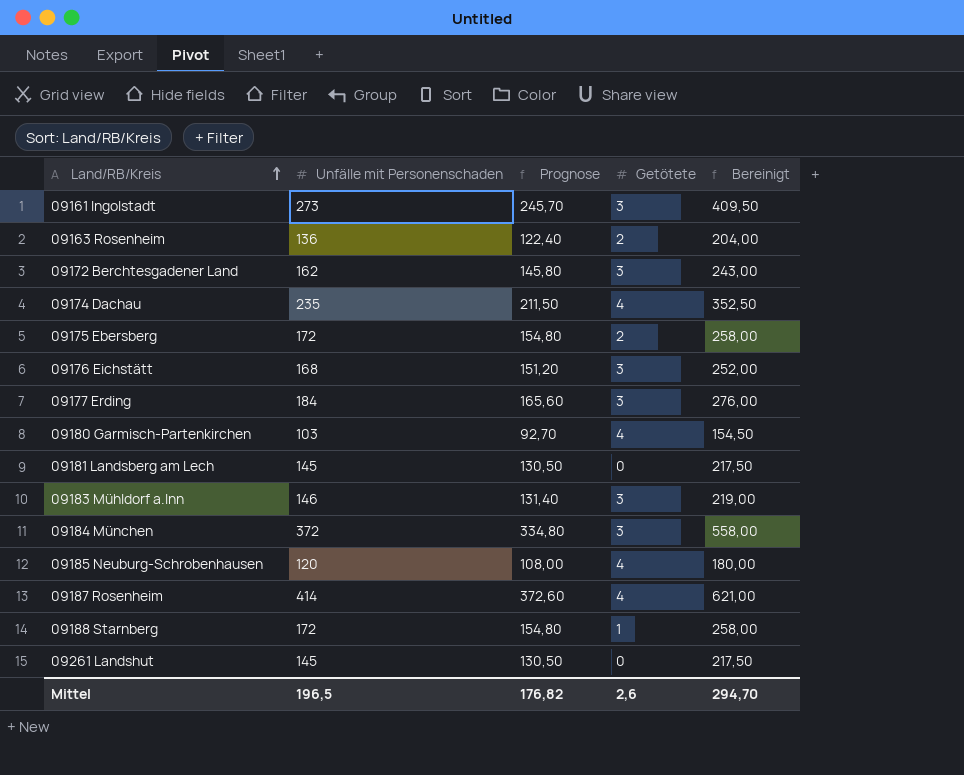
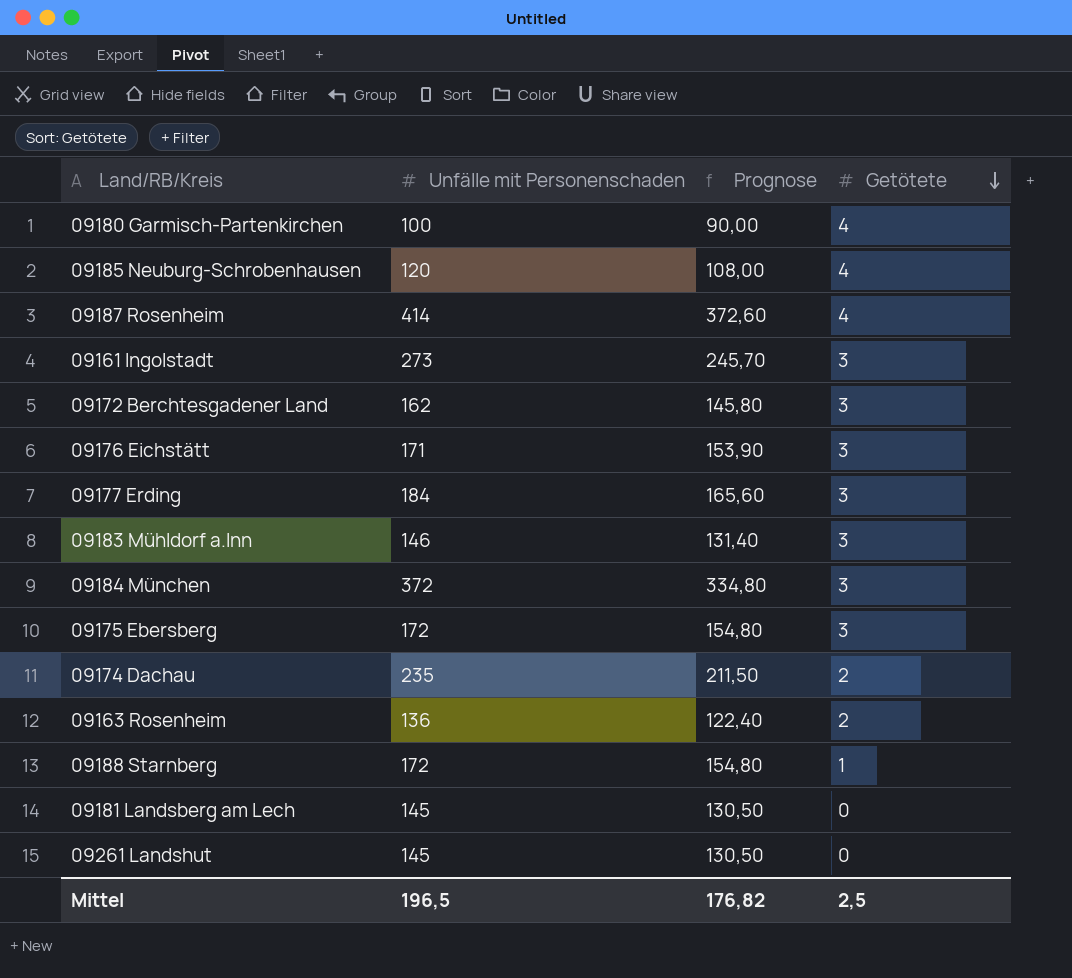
row order: Land/RB/Kreis ascending -> Getötete descending
column Bereinigt | formula: [Unfälle mit Personenschaden] * 1,5 -> none
09180 Garmisch-Partenkirchen | Unfälle mit Personenschaden: 103 -> 100
09180 Garmisch-Partenkirchen | Prognose: 92,70 -> 90,00
09176 Eichstätt | Unfälle mit Personenschaden: 168 -> 171
09176 Eichstätt | Prognose: 151,20 -> 153,90
09175 Ebersberg | Getötete: 2 -> 3
09174 Dachau | Getötete: 4 -> 2
Mittel | Getötete: 2,6 -> 2,5

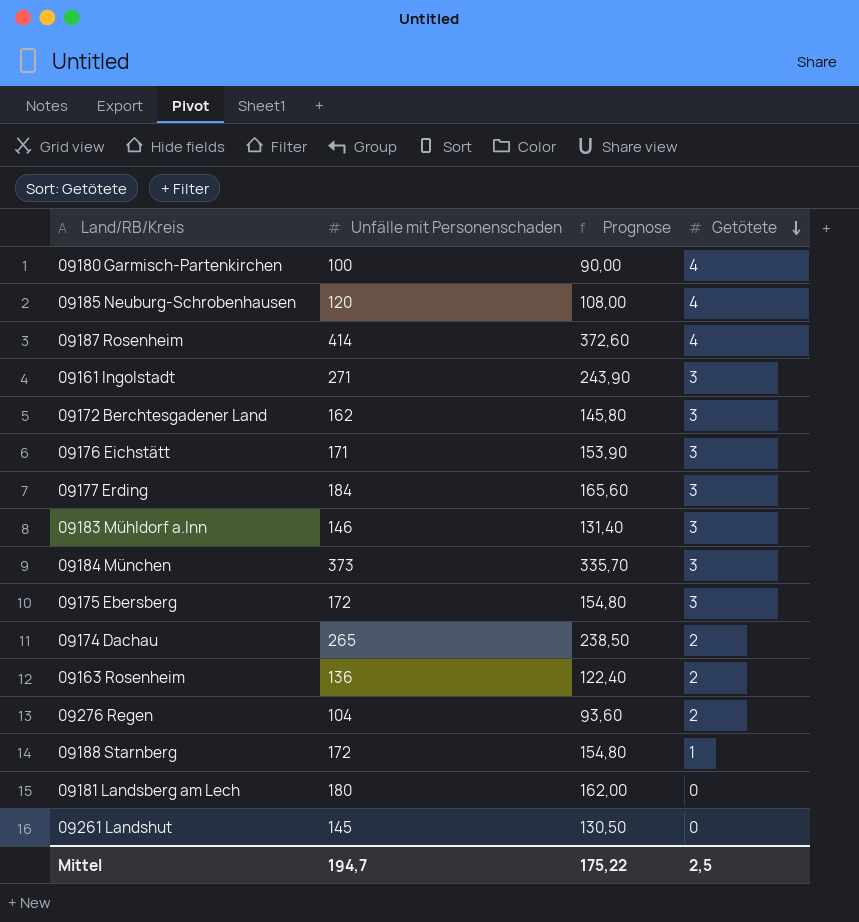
09161 Ingolstadt | Unfälle mit Personenschaden: 273 -> 271
09161 Ingolstadt | Prognose: 245,70 -> 243,90
09184 München | Unfälle mit Personenschaden: 372 -> 373
09184 München | Prognose: 334,80 -> 335,70
09174 Dachau | Unfälle mit Personenschaden: 235 -> 265
09174 Dachau | Prognose: 211,50 -> 238,50
row 09276 Regen: none -> 104 | 93,60 | 2
09181 Landsberg am Lech | Unfälle mit Personenschaden: 145 -> 180
09181 Landsberg am Lech | Prognose: 130,50 -> 162,00
Mittel | Unfälle mit Personenschaden: 196,5 -> 194,7
Mittel | Prognose: 176,82 -> 175,22

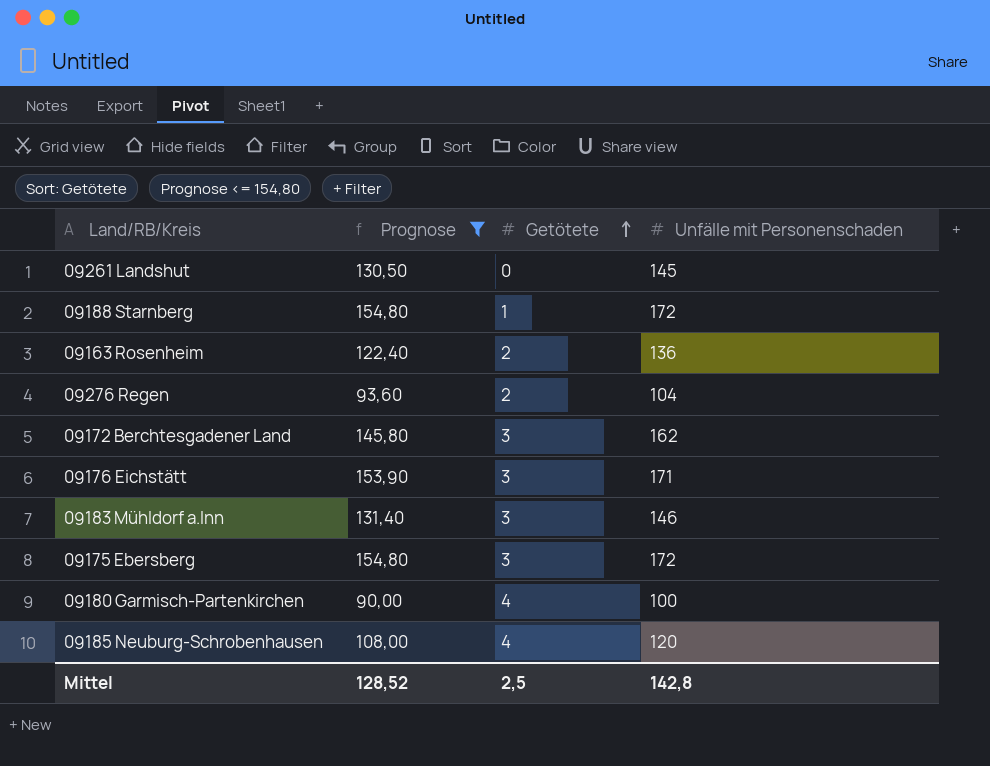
filter: none -> Prognose <= 154,80
row order: Getötete descending -> Getötete ascending
column Unfälle mit Personenschaden | position: 2 -> 4
Mittel | Prognose: 175,22 -> 128,52
Mittel | Unfälle mit Personenschaden: 194,7 -> 142,8

